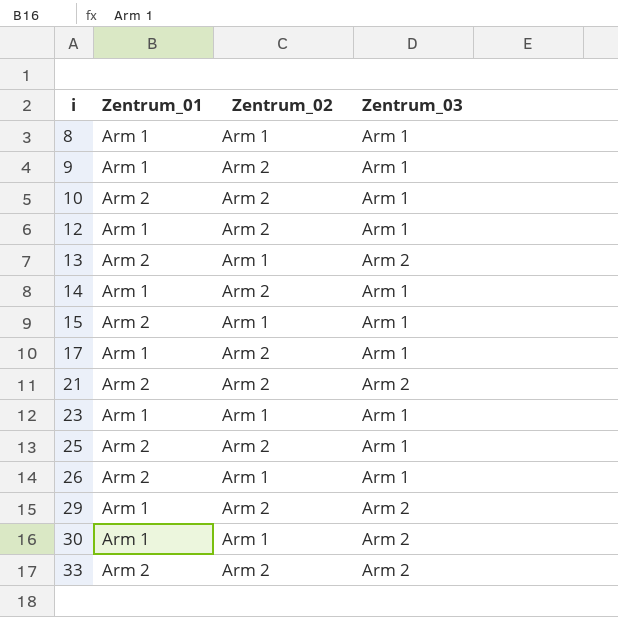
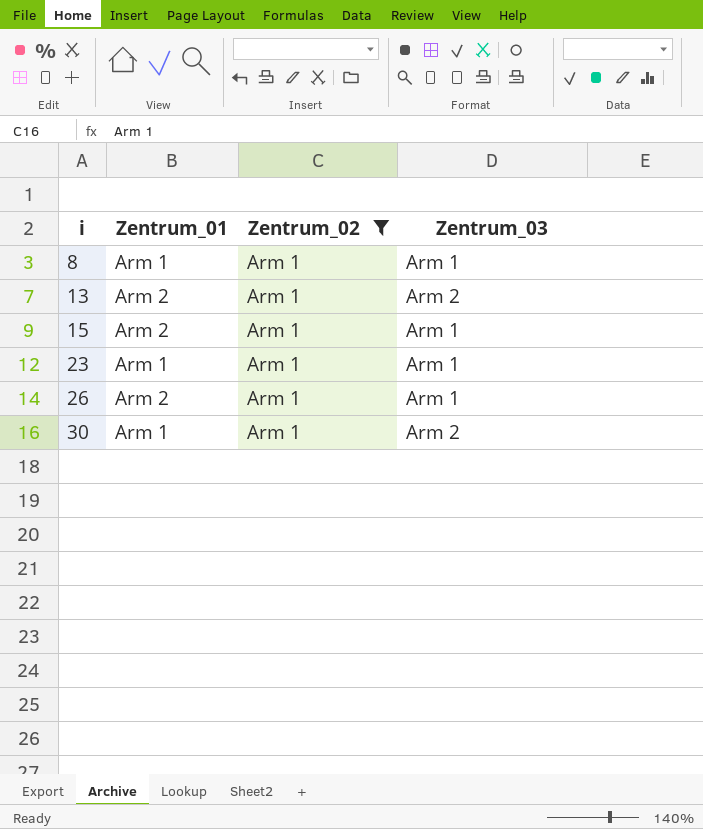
filter: none -> Zentrum_02 = Arm 1

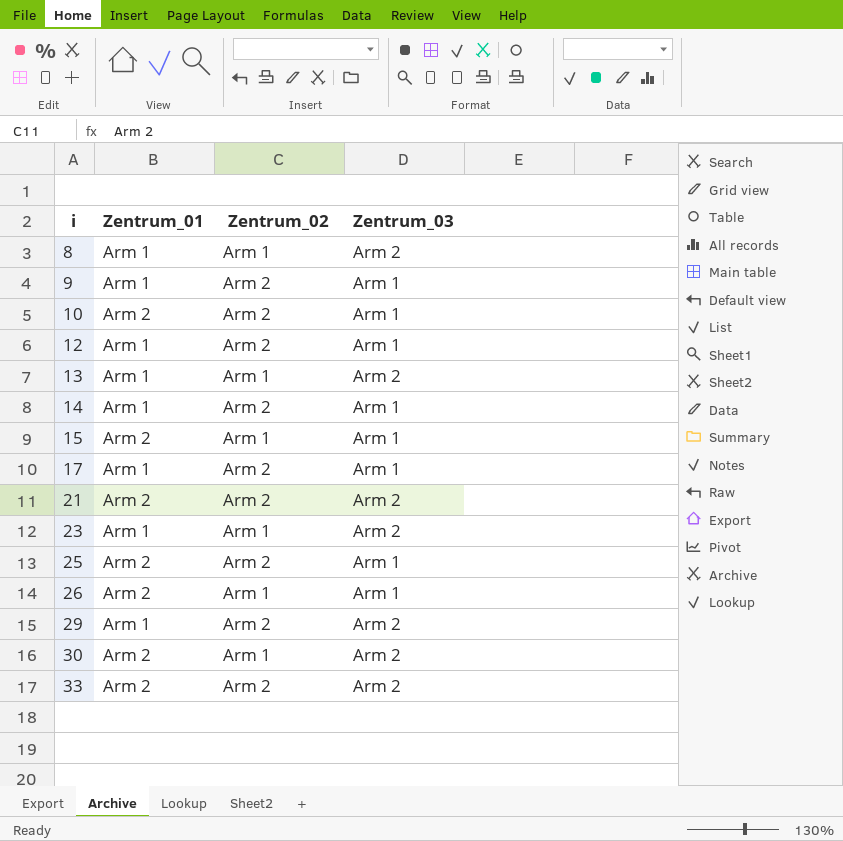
filter: Zentrum_02 = Arm 1 -> none
8 | Zentrum_03: Arm 1 -> Arm 2
13 | Zentrum_01: Arm 2 -> Arm 1
23 | Zentrum_03: Arm 1 -> Arm 2
30 | Zentrum_01: Arm 1 -> Arm 2

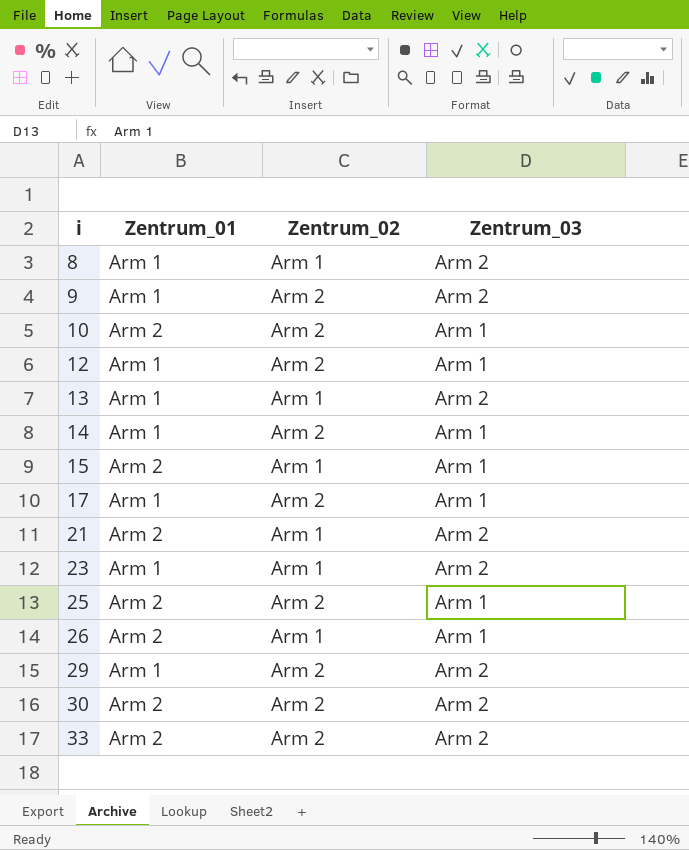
9 | Zentrum_03: Arm 1 -> Arm 2
21 | Zentrum_02: Arm 2 -> Arm 1
30 | Zentrum_02: Arm 1 -> Arm 2

